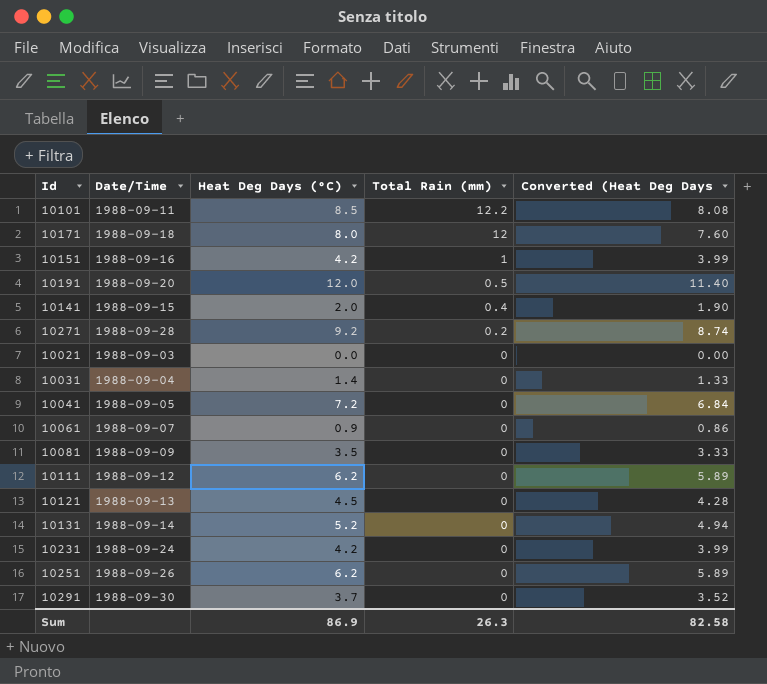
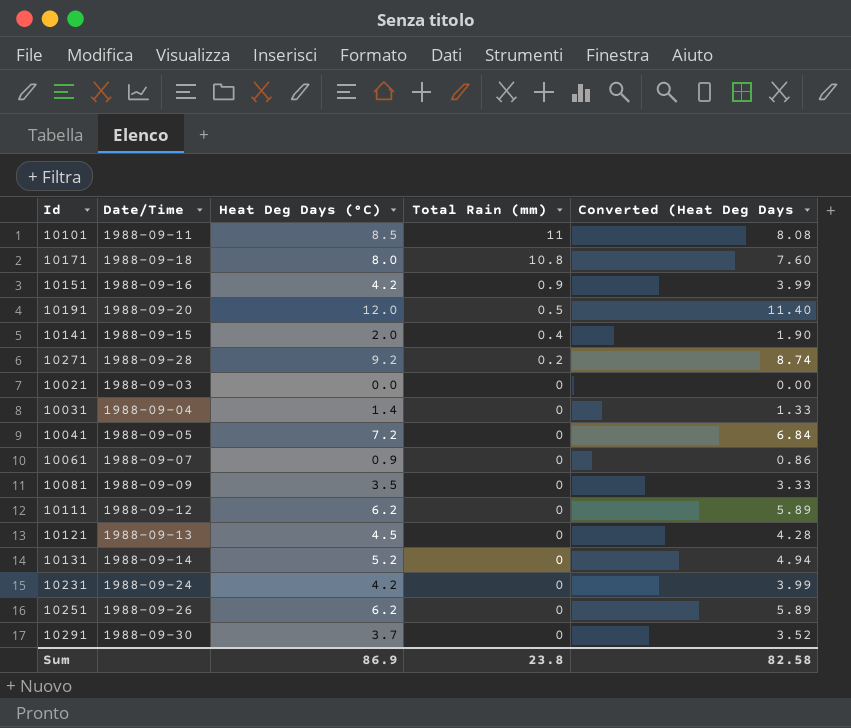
10101 | Total Rain (mm): 12.2 -> 11
10171 | Total Rain (mm): 12 -> 10.8
10151 | Total Rain (mm): 1 -> 0.9
Sum | Total Rain (mm): 26.3 -> 23.8

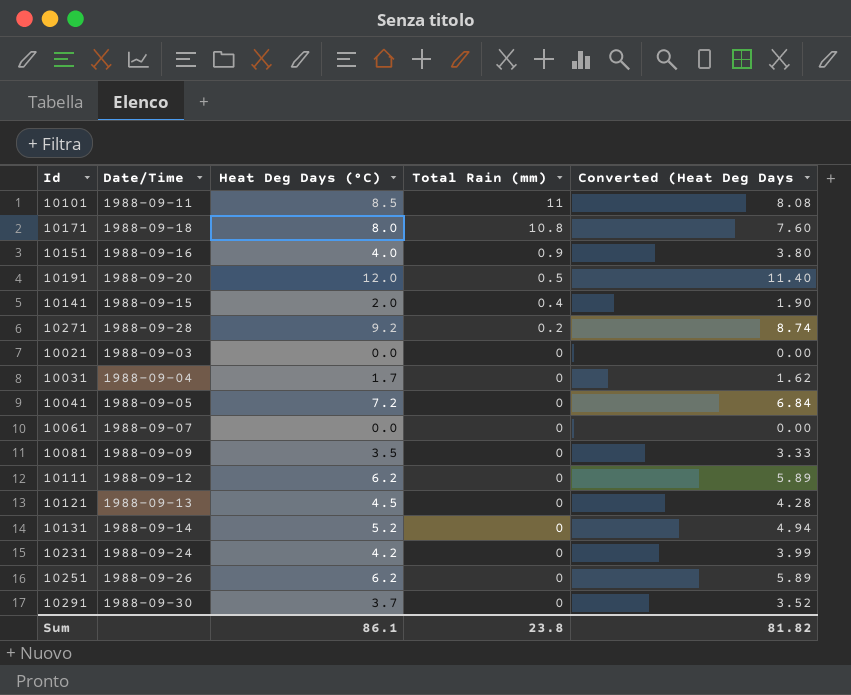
10151 | Heat Deg Days (°C): 4.2 -> 4.0
10151 | Converted (Heat Deg Days: 3.99 -> 3.80
10031 | Heat Deg Days (°C): 1.4 -> 1.7
10031 | Converted (Heat Deg Days: 1.33 -> 1.62
10061 | Heat Deg Days (°C): 0.9 -> 0.0
10061 | Converted (Heat Deg Days: 0.86 -> 0.00
Sum | Heat Deg Days (°C): 86.9 -> 86.1
Sum | Converted (Heat Deg Days: 82.58 -> 81.82

